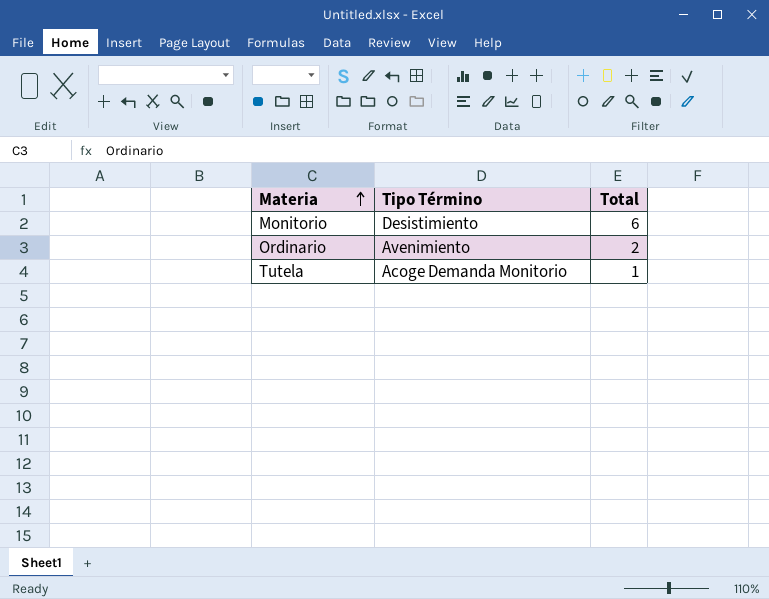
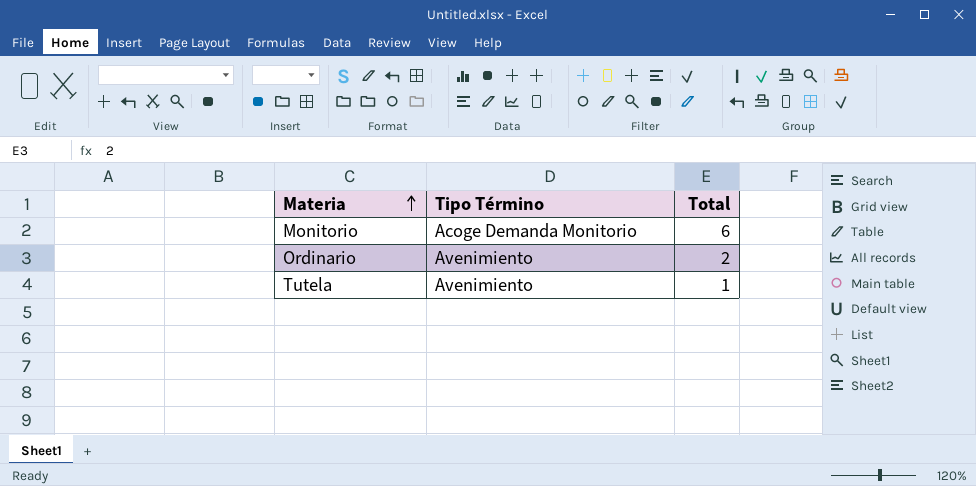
Monitorio | Tipo Término: Desistimiento -> Acoge Demanda Monitorio
Tutela | Tipo Término: Acoge Demanda Monitorio -> Avenimiento

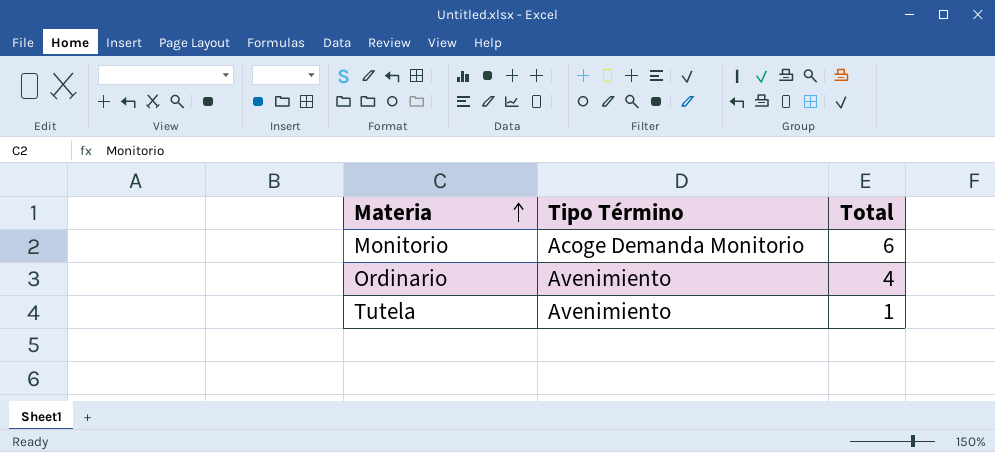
Ordinario | Total: 2 -> 4

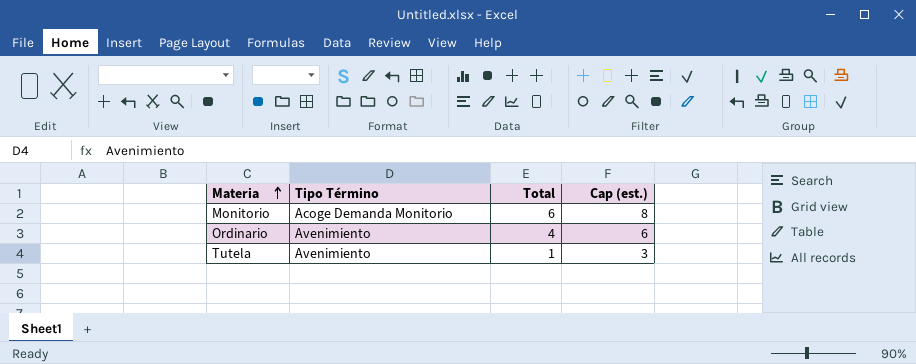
column Cap (est.) | formula: none -> [Total] + 2

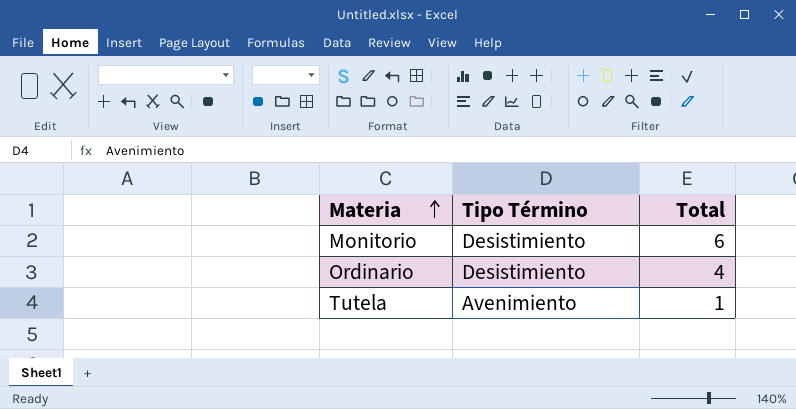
column Cap (est.) | formula: [Total] + 2 -> none
Monitorio | Tipo Término: Acoge Demanda Monitorio -> Desistimiento
Ordinario | Tipo Término: Avenimiento -> Desistimiento

